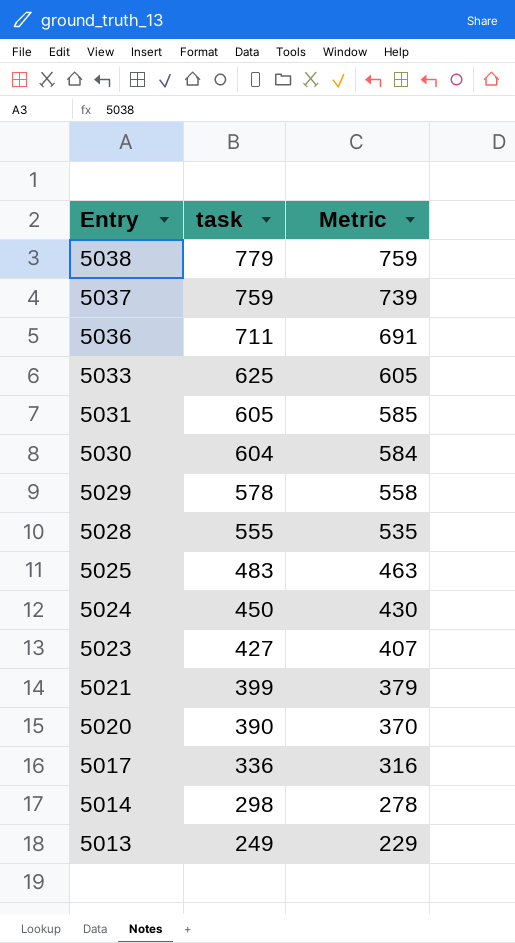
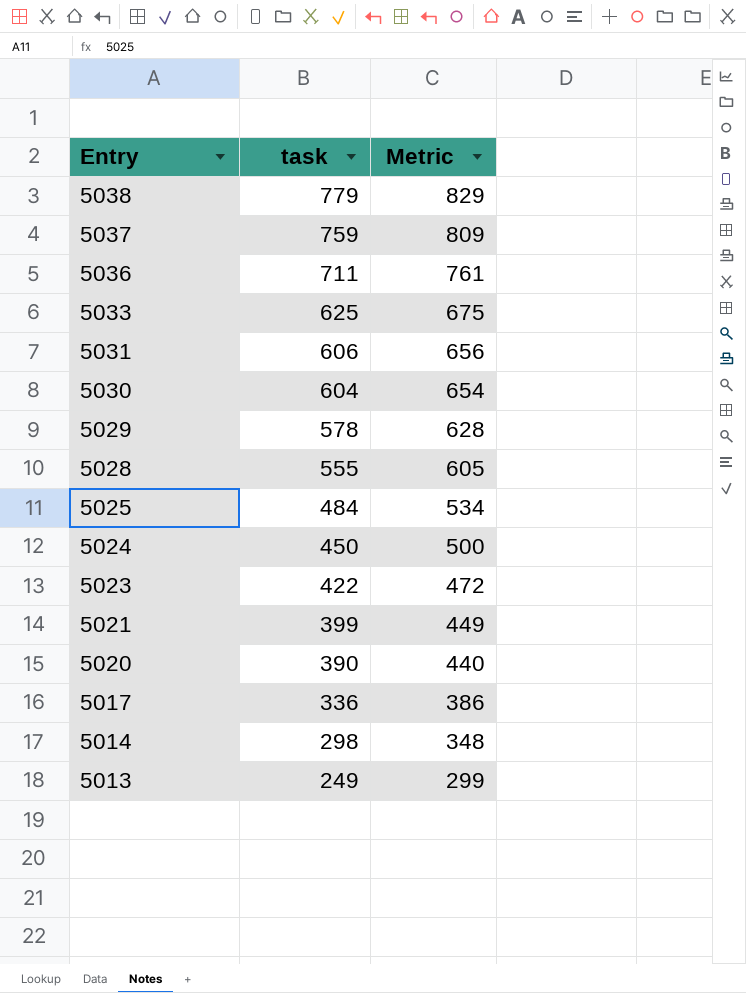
column Metric | formula: [task] - 20 -> [task] + 50
5031 | task: 605 -> 606
5025 | task: 483 -> 484
5023 | task: 427 -> 422

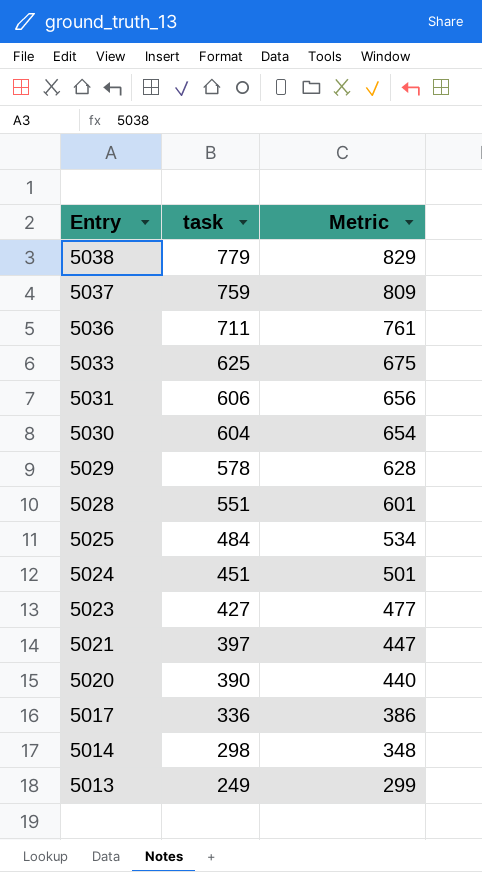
5028 | task: 555 -> 551
5028 | Metric: 605 -> 601
5024 | task: 450 -> 451
5024 | Metric: 500 -> 501
5023 | task: 422 -> 427
5023 | Metric: 472 -> 477
5021 | task: 399 -> 397
5021 | Metric: 449 -> 447

